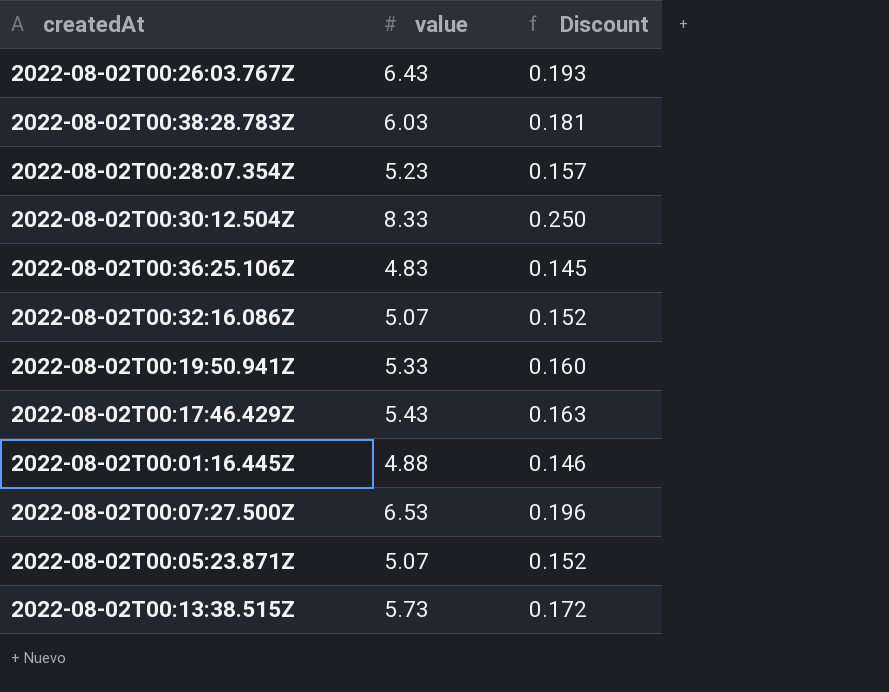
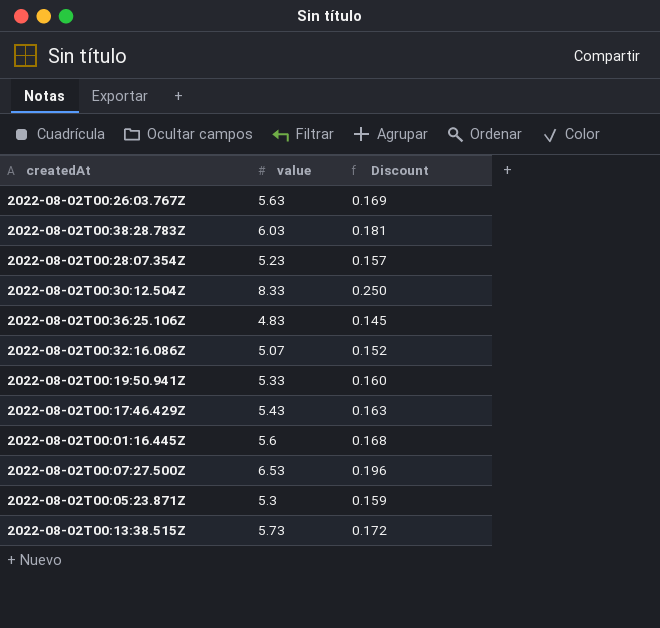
2022-08-02T00:26:03.767Z | value: 6.43 -> 5.63
2022-08-02T00:26:03.767Z | Discount: 0.193 -> 0.169
2022-08-02T00:01:16.445Z | value: 4.88 -> 5.6
2022-08-02T00:01:16.445Z | Discount: 0.146 -> 0.168
2022-08-02T00:05:23.871Z | value: 5.07 -> 5.3
2022-08-02T00:05:23.871Z | Discount: 0.152 -> 0.159

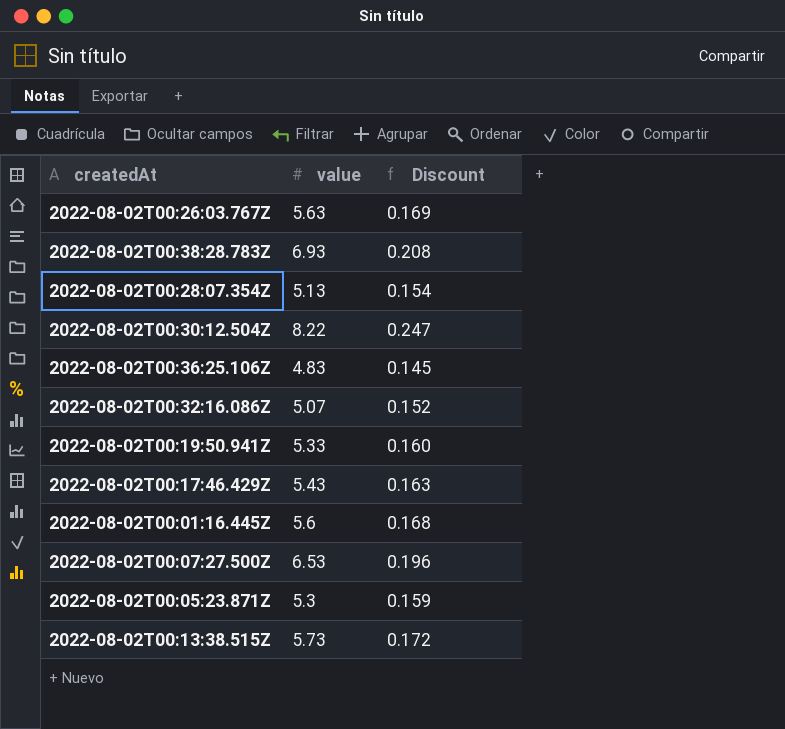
2022-08-02T00:38:28.783Z | value: 6.03 -> 6.93
2022-08-02T00:38:28.783Z | Discount: 0.181 -> 0.208
2022-08-02T00:28:07.354Z | value: 5.23 -> 5.13
2022-08-02T00:28:07.354Z | Discount: 0.157 -> 0.154
2022-08-02T00:30:12.504Z | value: 8.33 -> 8.22
2022-08-02T00:30:12.504Z | Discount: 0.250 -> 0.247

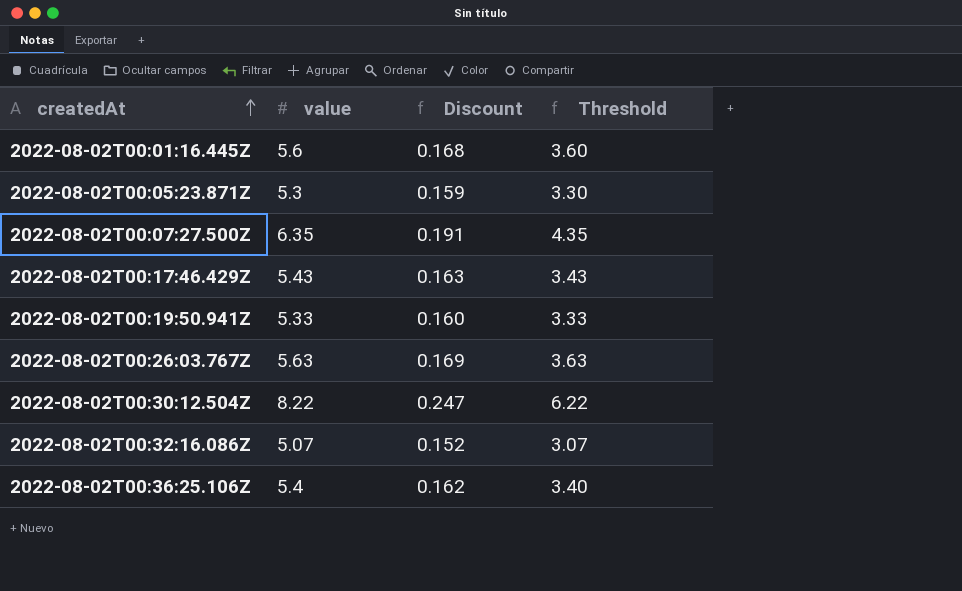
row order: none -> createdAt ascending
column Threshold | formula: none -> [value] - 2
row 2022-08-02T00:38:28.783Z: 6.93 | 0.208 -> none
row 2022-08-02T00:28:07.354Z: 5.13 | 0.154 -> none
row 2022-08-02T00:13:38.515Z: 5.73 | 0.172 -> none
2022-08-02T00:07:27.500Z | value: 6.53 -> 6.35
2022-08-02T00:07:27.500Z | Discount: 0.196 -> 0.191
2022-08-02T00:36:25.106Z | value: 4.83 -> 5.4
2022-08-02T00:36:25.106Z | Discount: 0.145 -> 0.162

